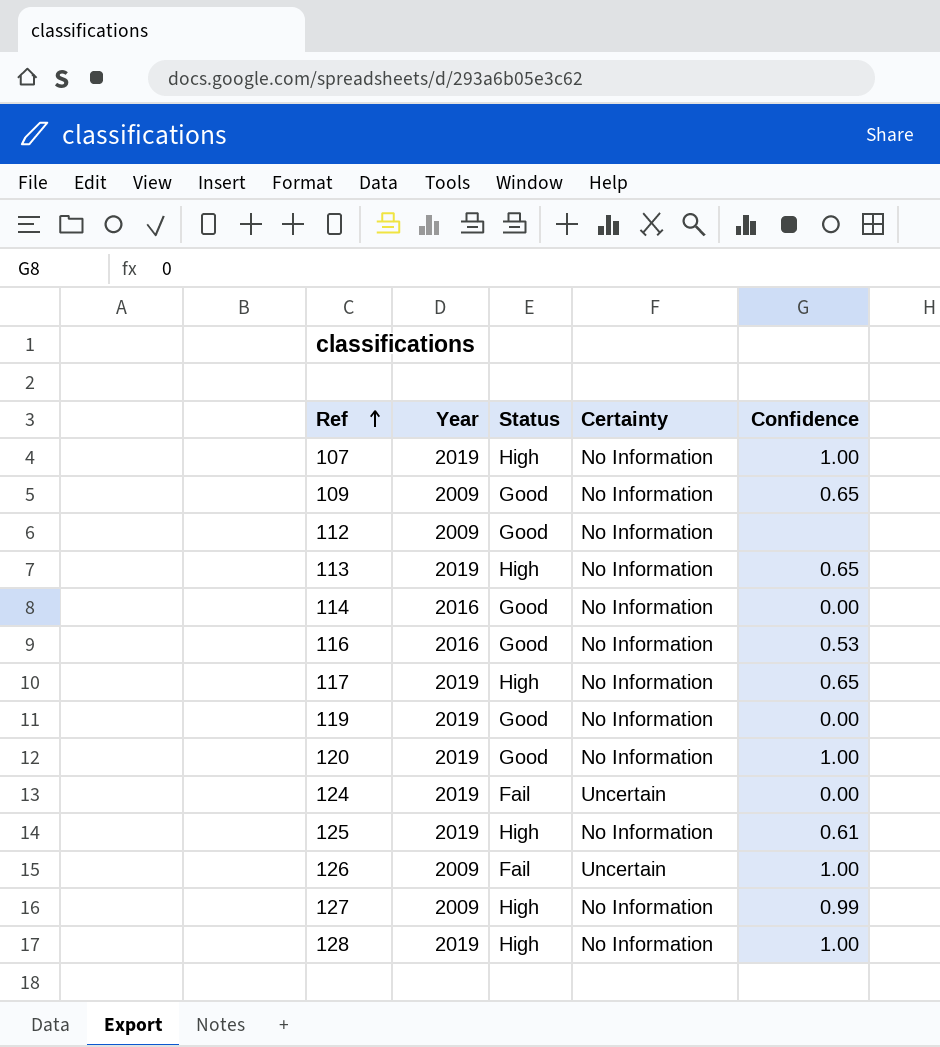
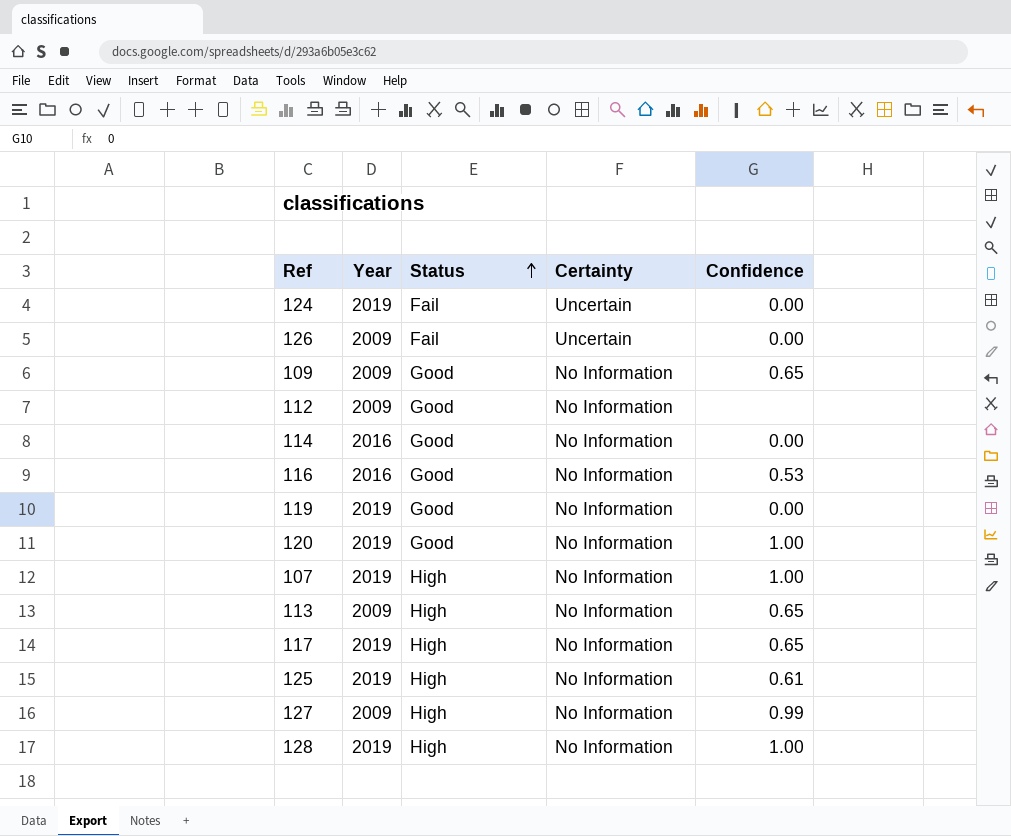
row order: Ref ascending -> Status ascending
126 | Confidence: 1.00 -> 0.00
113 | Year: 2019 -> 2009

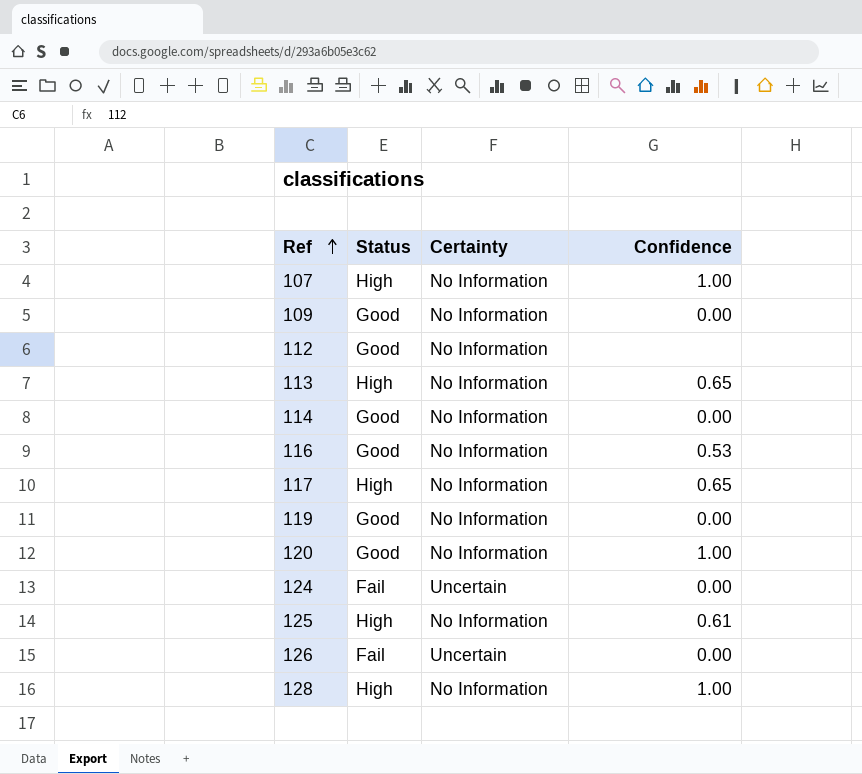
row order: Status ascending -> Ref ascending
column Year | position: 2 -> none
row 127: 2009 | High | No Information | 0.99 -> none
109 | Confidence: 0.65 -> 0.00

